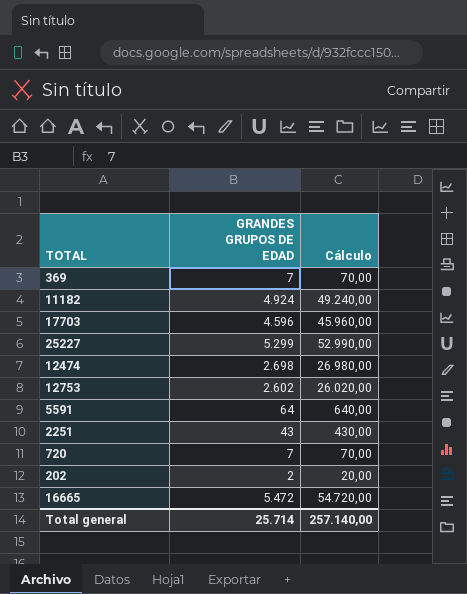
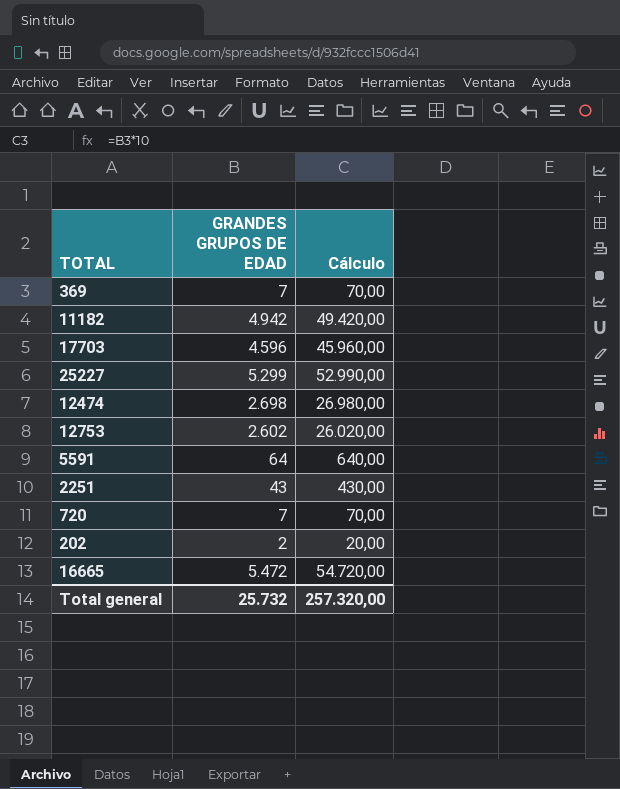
11182 | GRANDES GRUPOS DE EDAD: 4.924 -> 4.942
11182 | Cálculo: 49.240,00 -> 49.420,00
Total general | GRANDES GRUPOS DE EDAD: 25.714 -> 25.732
Total general | Cálculo: 257.140,00 -> 257.320,00

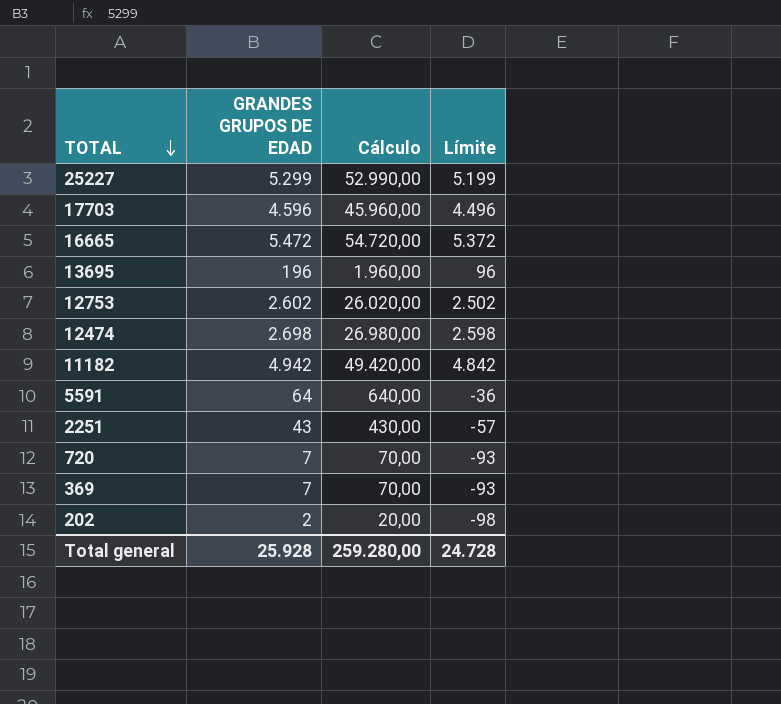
row order: none -> TOTAL descending
column Límite | formula: none -> [GRANDES GRUPOS DE EDAD] - 100
row 13695: none -> 196 | 1.960,00 | 96
Total general | GRANDES GRUPOS DE EDAD: 25.732 -> 25.928
Total general | Cálculo: 257.320,00 -> 259.280,00

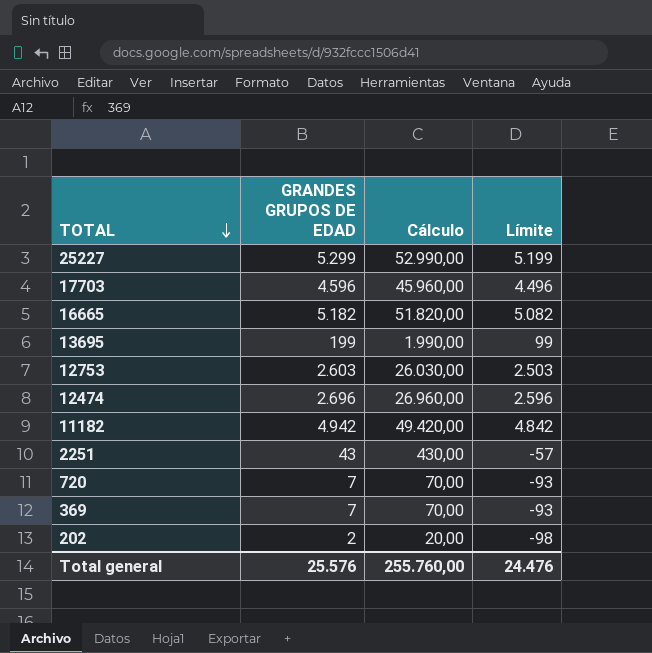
row 5591: 64 | 640,00 | -36 -> none
16665 | GRANDES GRUPOS DE EDAD: 5.472 -> 5.182
16665 | Cálculo: 54.720,00 -> 51.820,00
16665 | Límite: 5.372 -> 5.082
13695 | GRANDES GRUPOS DE EDAD: 196 -> 199
13695 | Cálculo: 1.960,00 -> 1.990,00
13695 | Límite: 96 -> 99
12753 | GRANDES GRUPOS DE EDAD: 2.602 -> 2.603
12753 | Cálculo: 26.020,00 -> 26.030,00
12753 | Límite: 2.502 -> 2.503
12474 | GRANDES GRUPOS DE EDAD: 2.698 -> 2.696
12474 | Cálculo: 26.980,00 -> 26.960,00
12474 | Límite: 2.598 -> 2.596
Total general | GRANDES GRUPOS DE EDAD: 25.928 -> 25.576
Total general | Cálculo: 259.280,00 -> 255.760,00
Total general | Límite: 24.728 -> 24.476

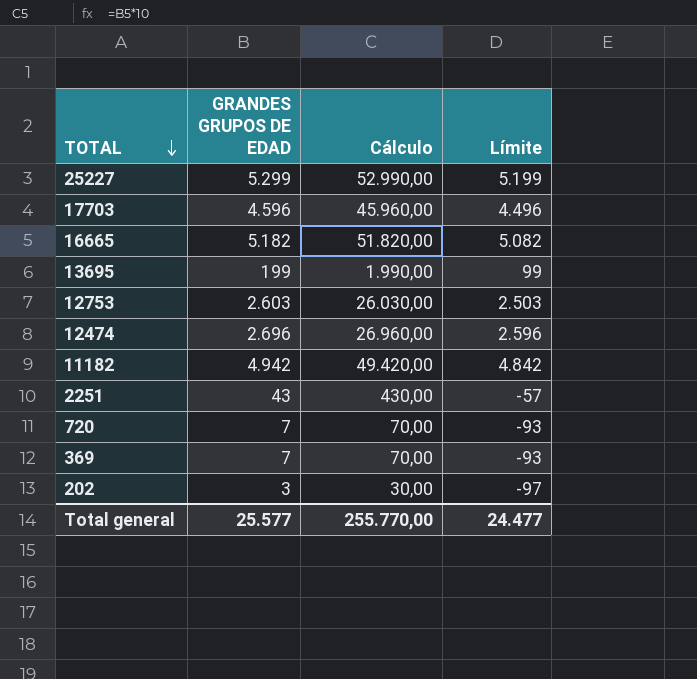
202 | GRANDES GRUPOS DE EDAD: 2 -> 3
202 | Cálculo: 20,00 -> 30,00
202 | Límite: -98 -> -97
Total general | GRANDES GRUPOS DE EDAD: 25.576 -> 25.577
Total general | Cálculo: 255.760,00 -> 255.770,00
Total general | Límite: 24.476 -> 24.477

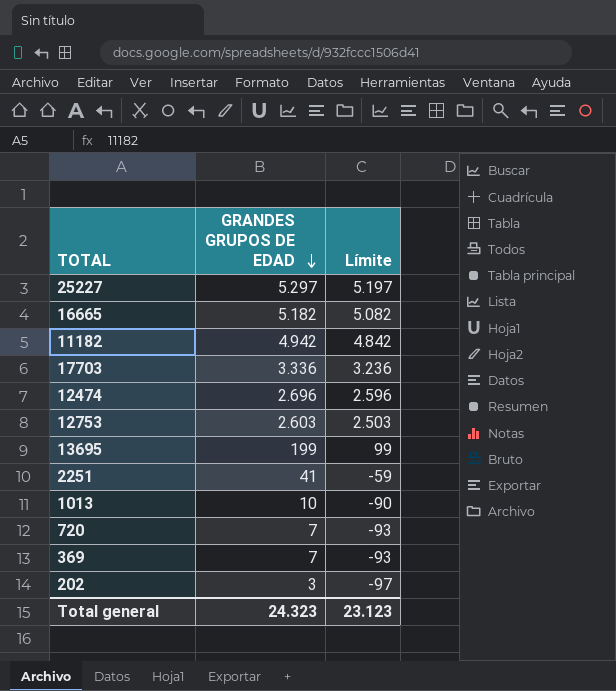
row order: TOTAL descending -> GRANDES GRUPOS DE EDAD descending
column Cálculo | formula: [GRANDES GRUPOS DE EDAD] * 10 -> none
25227 | GRANDES GRUPOS DE EDAD: 5.299 -> 5.297
25227 | Límite: 5.199 -> 5.197
17703 | GRANDES GRUPOS DE EDAD: 4.596 -> 3.336
17703 | Límite: 4.496 -> 3.236
2251 | GRANDES GRUPOS DE EDAD: 43 -> 41
2251 | Límite: -57 -> -59
row 1013: none -> 10 | -90
Total general | GRANDES GRUPOS DE EDAD: 25.577 -> 24.323
Total general | Límite: 24.477 -> 23.123

